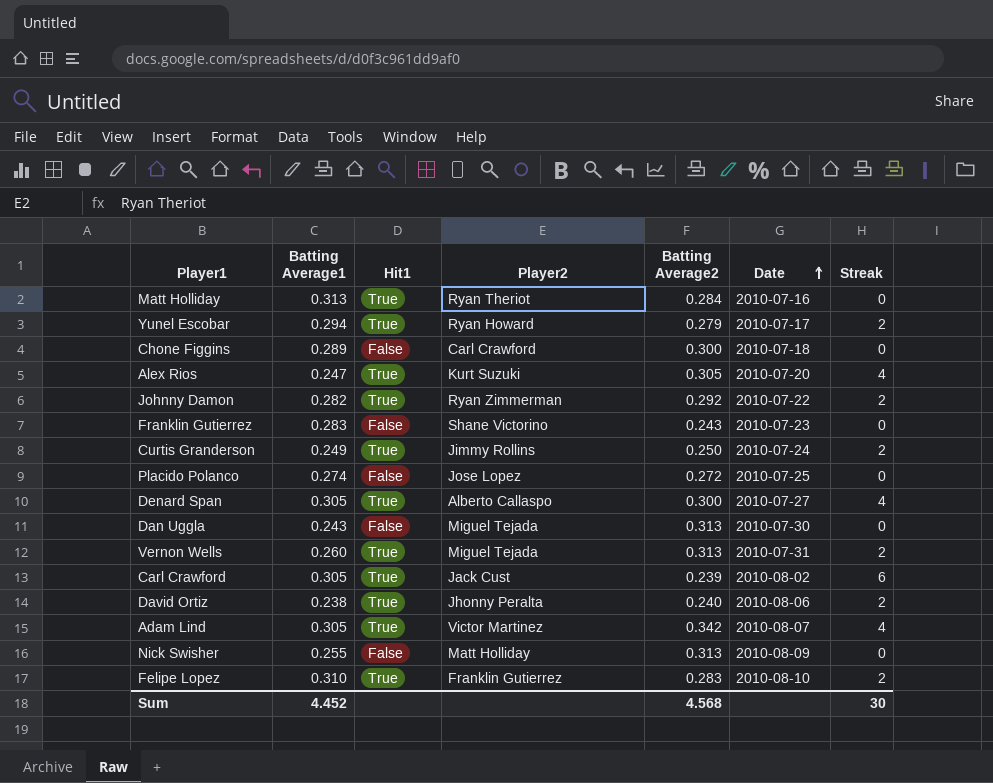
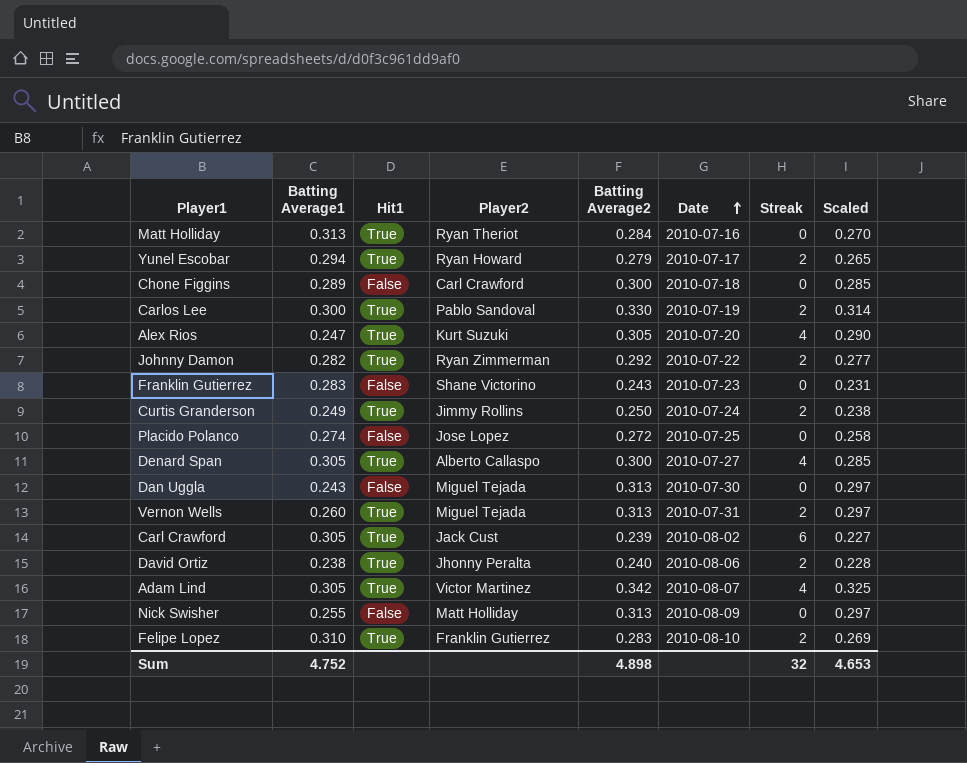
column Scaled | formula: none -> [Batting Average2] * 0.95
row Carlos Lee: none -> 0.300 | True | Pablo Sandoval | 0.330 | 2010-07-19 | 2 | 0.314
Sum | Batting Average1: 4.452 -> 4.752
Sum | Batting Average2: 4.568 -> 4.898
Sum | Streak: 30 -> 32

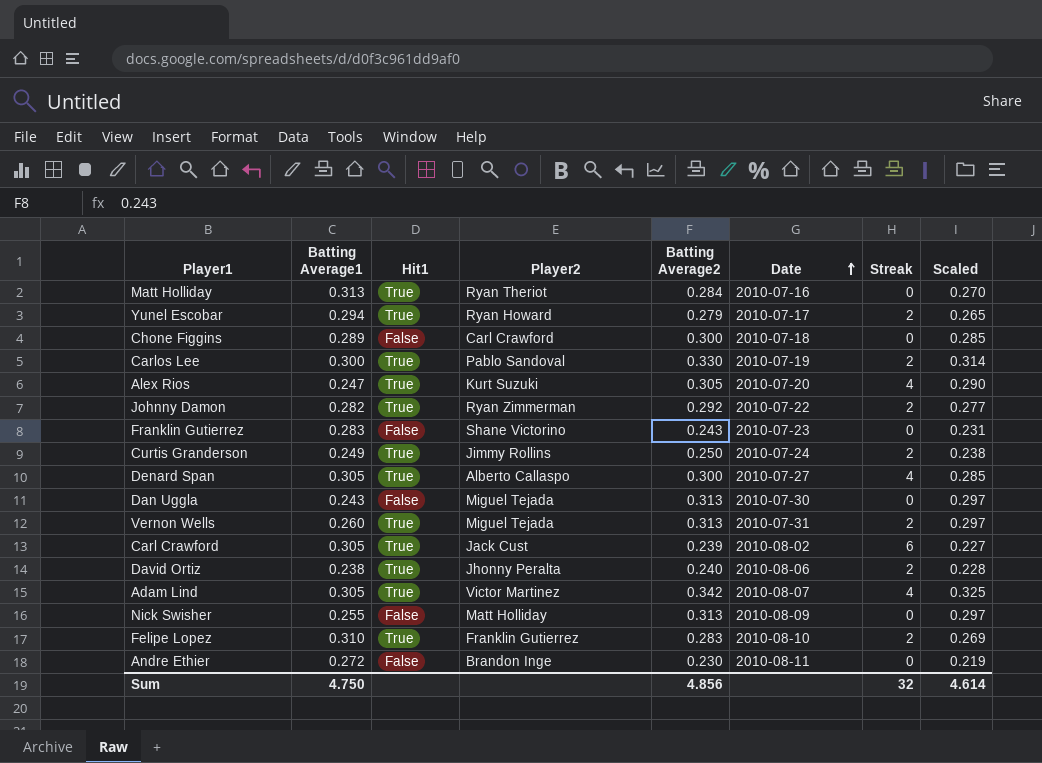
row Placido Polanco: 0.274 | False | Jose Lopez | 0.272 | 2010-07-25 | 0 | 0.258 -> none
row Andre Ethier: none -> 0.272 | False | Brandon Inge | 0.230 | 2010-08-11 | 0 | 0.219
Sum | Batting Average1: 4.752 -> 4.750
Sum | Batting Average2: 4.898 -> 4.856
Sum | Scaled: 4.653 -> 4.614

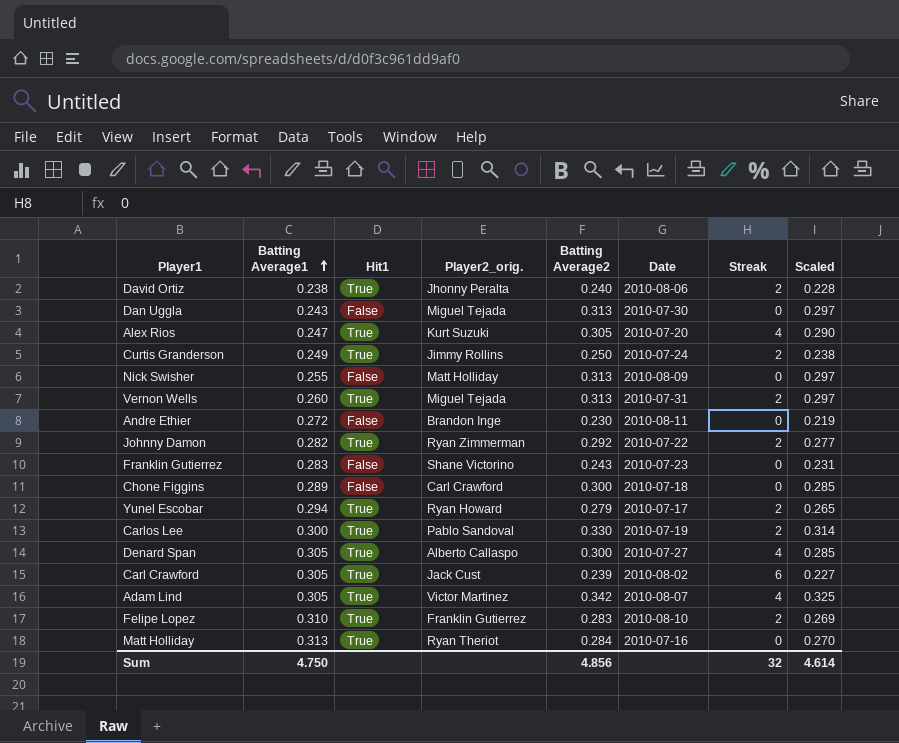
row order: Date ascending -> Batting Average1 ascending
column name: Player2 -> Player2_orig.

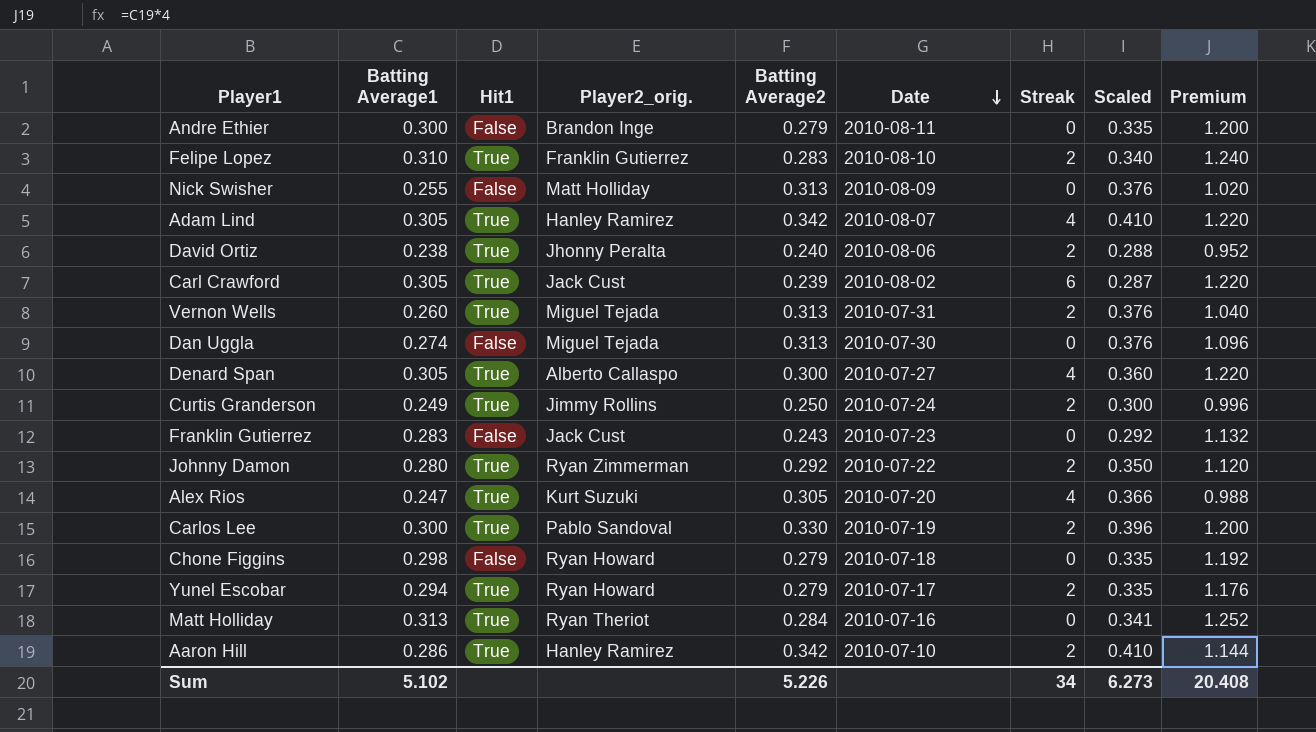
row order: Batting Average1 ascending -> Date descending
column Scaled | formula: [Batting Average2] * 0.95 -> [Batting Average2] * 1.2
column Premium | formula: none -> [Batting Average1] * 4
Andre Ethier | Batting Average1: 0.272 -> 0.300
Andre Ethier | Batting Average2: 0.230 -> 0.279
Adam Lind | Player2_orig.: Victor Martinez -> Hanley Ramirez
Dan Uggla | Batting Average1: 0.243 -> 0.274
Franklin Gutierrez | Player2_orig.: Shane Victorino -> Jack Cust
Johnny Damon | Batting Average1: 0.282 -> 0.280
Chone Figgins | Batting Average1: 0.289 -> 0.298
Chone Figgins | Player2_orig.: Carl Crawford -> Ryan Howard
Chone Figgins | Batting Average2: 0.300 -> 0.279
row Aaron Hill: none -> 0.286 | True | Hanley Ramirez | 0.342 | 2010-07-10 | 2 | 0.410 | 1.144
Sum | Batting Average1: 4.750 -> 5.102
Sum | Batting Average2: 4.856 -> 5.226
Sum | Streak: 32 -> 34
Sum | Scaled: 4.614 -> 6.273

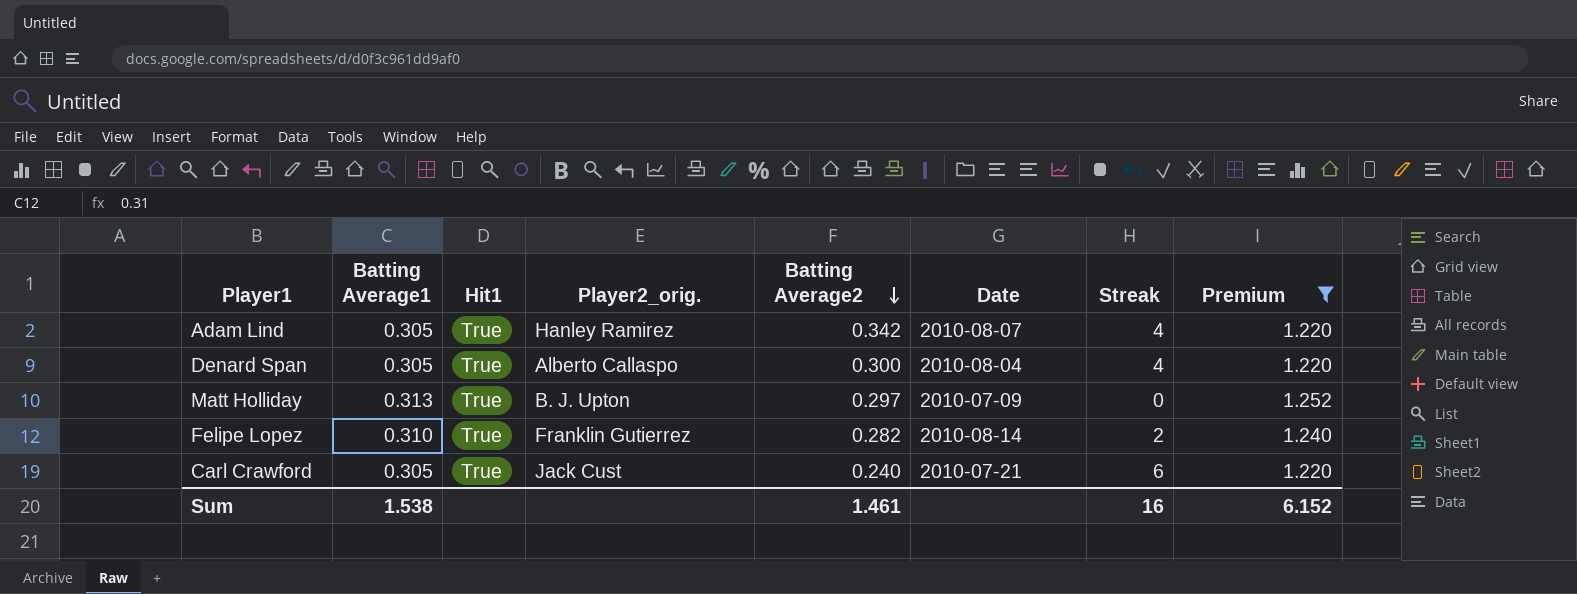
filter: none -> Premium >= 1.220
row order: Date descending -> Batting Average2 descending
column Scaled | formula: [Batting Average2] * 1.2 -> none
Denard Span | Date: 2010-07-27 -> 2010-08-04
Matt Holliday | Player2_orig.: Ryan Theriot -> B. J. Upton
Matt Holliday | Batting Average2: 0.284 -> 0.297
Matt Holliday | Date: 2010-07-16 -> 2010-07-09
Felipe Lopez | Batting Average2: 0.283 -> 0.282
Felipe Lopez | Date: 2010-08-10 -> 2010-08-14
Carl Crawford | Batting Average2: 0.239 -> 0.240
Carl Crawford | Date: 2010-08-02 -> 2010-07-21
Sum | Batting Average1: 5.102 -> 1.538
Sum | Batting Average2: 5.226 -> 1.461
Sum | Streak: 34 -> 16
Sum | Premium: 20.408 -> 6.152

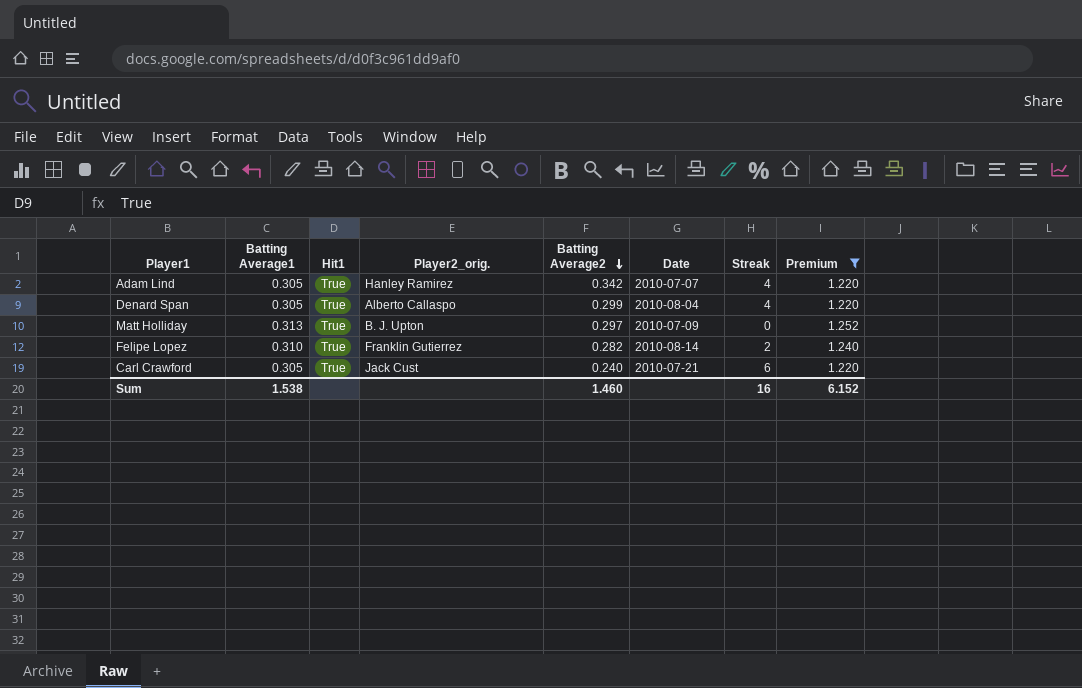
Adam Lind | Date: 2010-08-07 -> 2010-07-07
Denard Span | Batting Average2: 0.300 -> 0.299
Sum | Batting Average2: 1.461 -> 1.460

